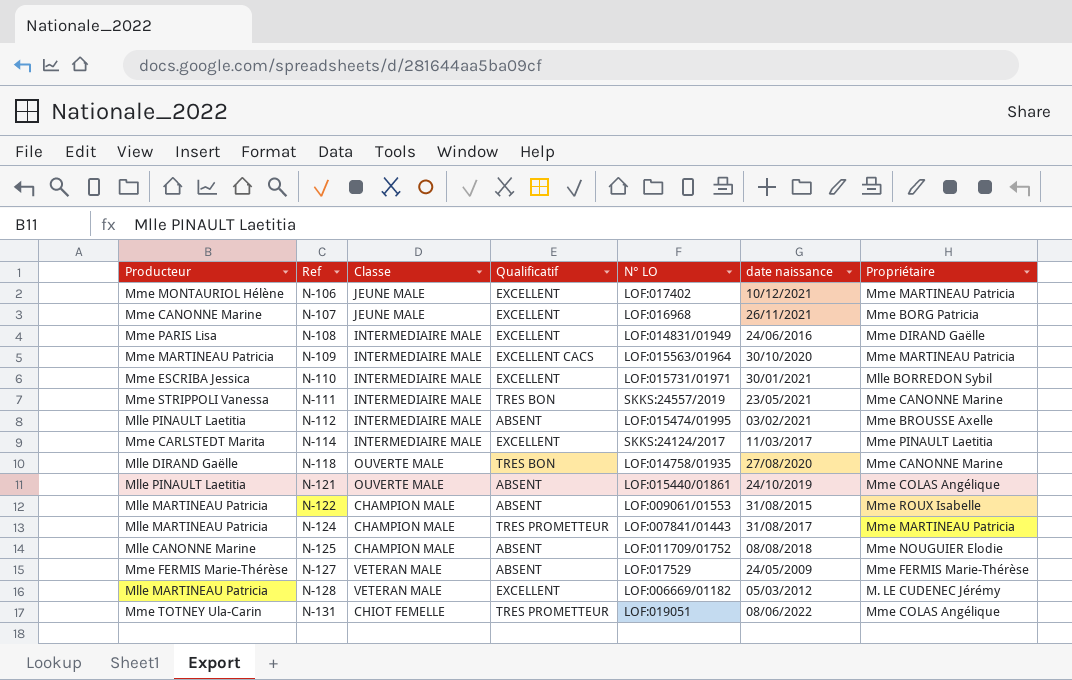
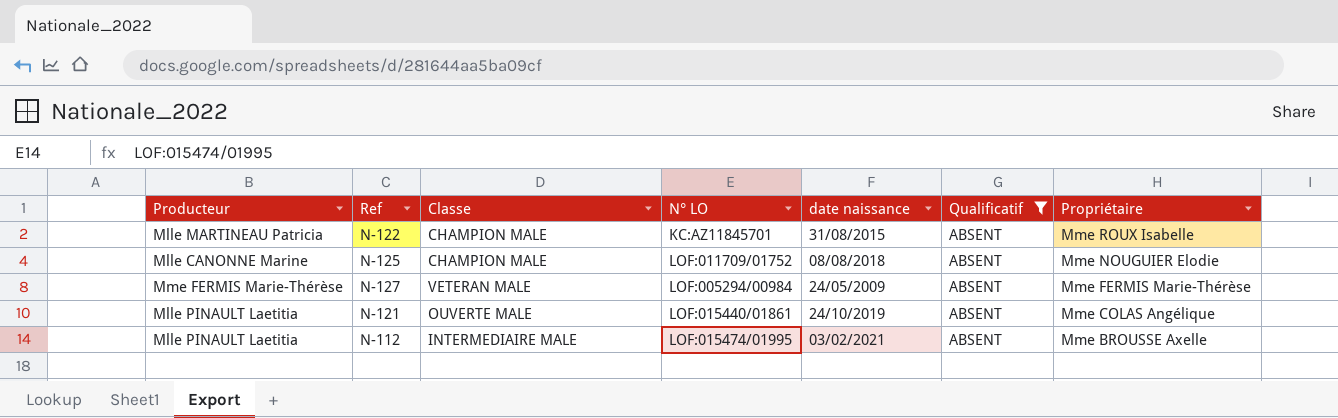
filter: none -> Qualificatif = ABSENT
row order: Ref ascending -> Propriétaire descending
column Qualificatif | position: 4 -> 6
N-122 | N° LO: LOF:009061/01553 -> KC:AZ11845701
N-127 | N° LO: LOF:017529 -> LOF:005294/00984

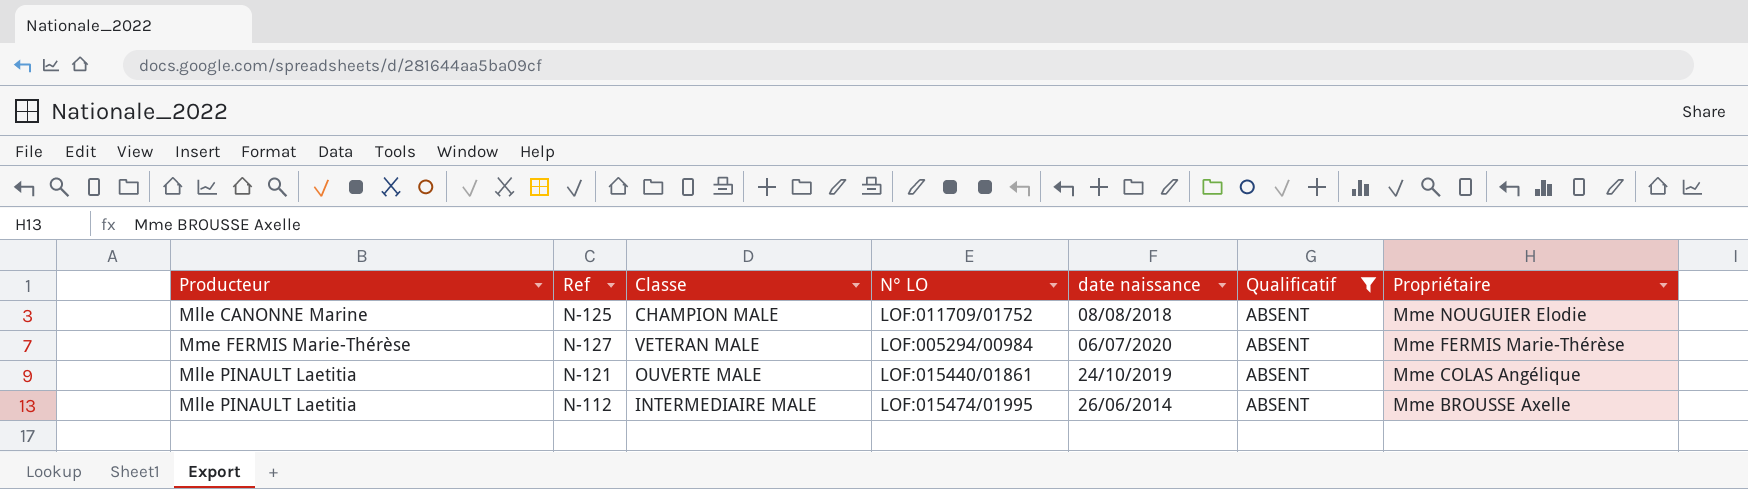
row N-122: Mlle MARTINEAU Patricia | CHAMPION MALE | KC:AZ11845701 | 31/08/2015 | ABSENT | Mme ROUX Isabelle -> none
N-127 | date naissance: 24/05/2009 -> 06/07/2020
N-112 | date naissance: 03/02/2021 -> 26/06/2014

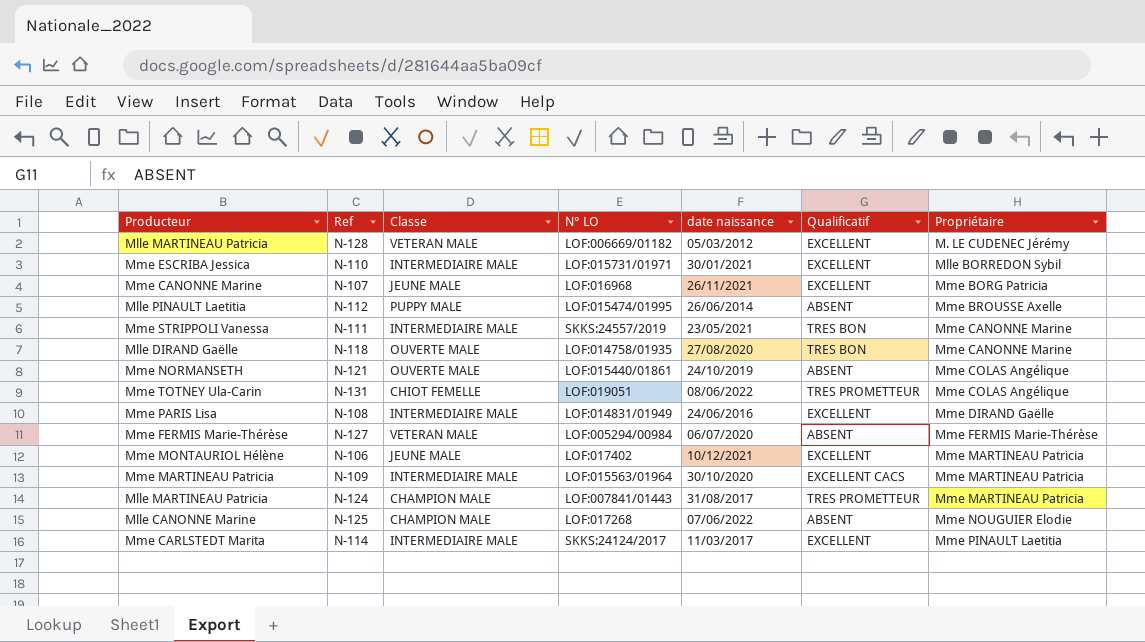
filter: Qualificatif = ABSENT -> none
row order: Propriétaire descending -> Propriétaire ascending
N-112 | Classe: INTERMEDIAIRE MALE -> PUPPY MALE
N-121 | Producteur: Mlle PINAULT Laetitia -> Mme NORMANSETH
N-125 | N° LO: LOF:011709/01752 -> LOF:017268
N-125 | date naissance: 08/08/2018 -> 07/06/2022

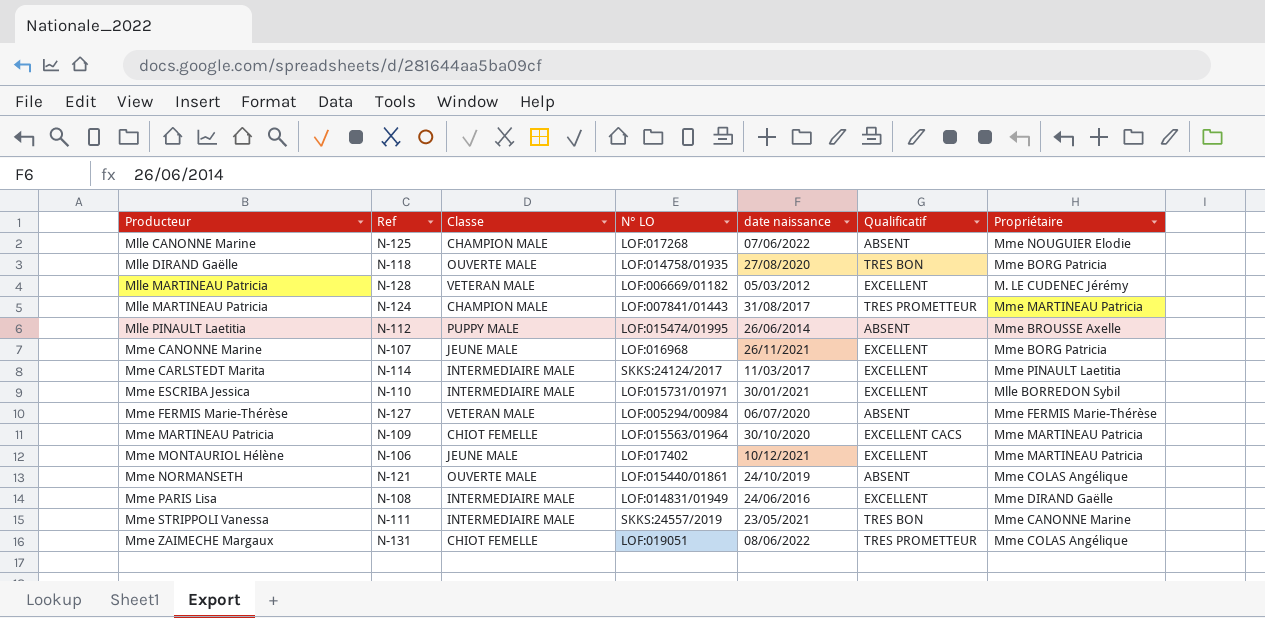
row order: Propriétaire ascending -> Producteur ascending
N-118 | Propriétaire: Mme CANONNE Marine -> Mme BORG Patricia
N-109 | Classe: INTERMEDIAIRE MALE -> CHIOT FEMELLE
N-131 | Producteur: Mme TOTNEY Ula-Carin -> Mme ZAIMECHE Margaux

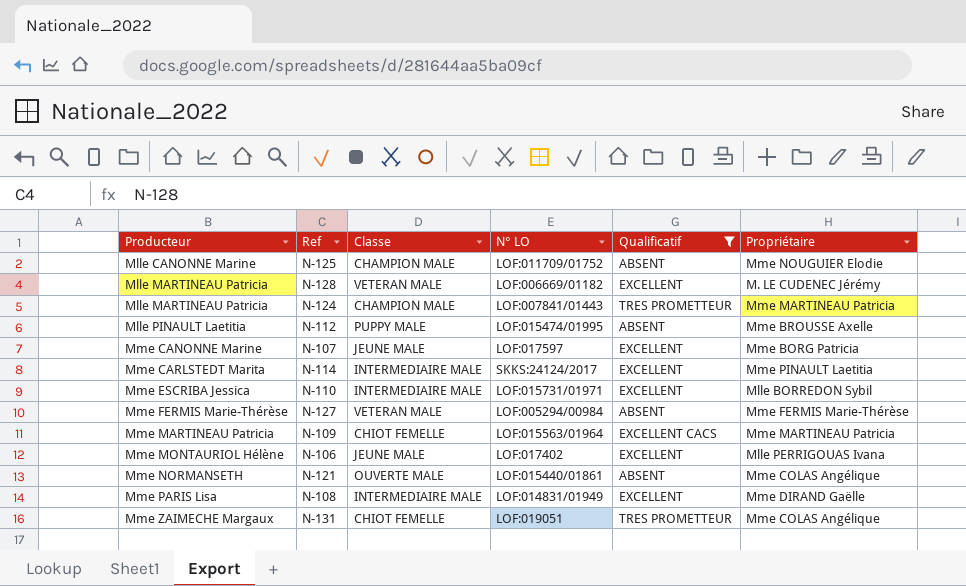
filter: none -> Qualificatif != TRES BON
column date naissance | position: 5 -> none
N-125 | N° LO: LOF:017268 -> LOF:011709/01752
N-107 | N° LO: LOF:016968 -> LOF:017597
N-106 | Propriétaire: Mme MARTINEAU Patricia -> Mlle PERRIGOUAS Ivana

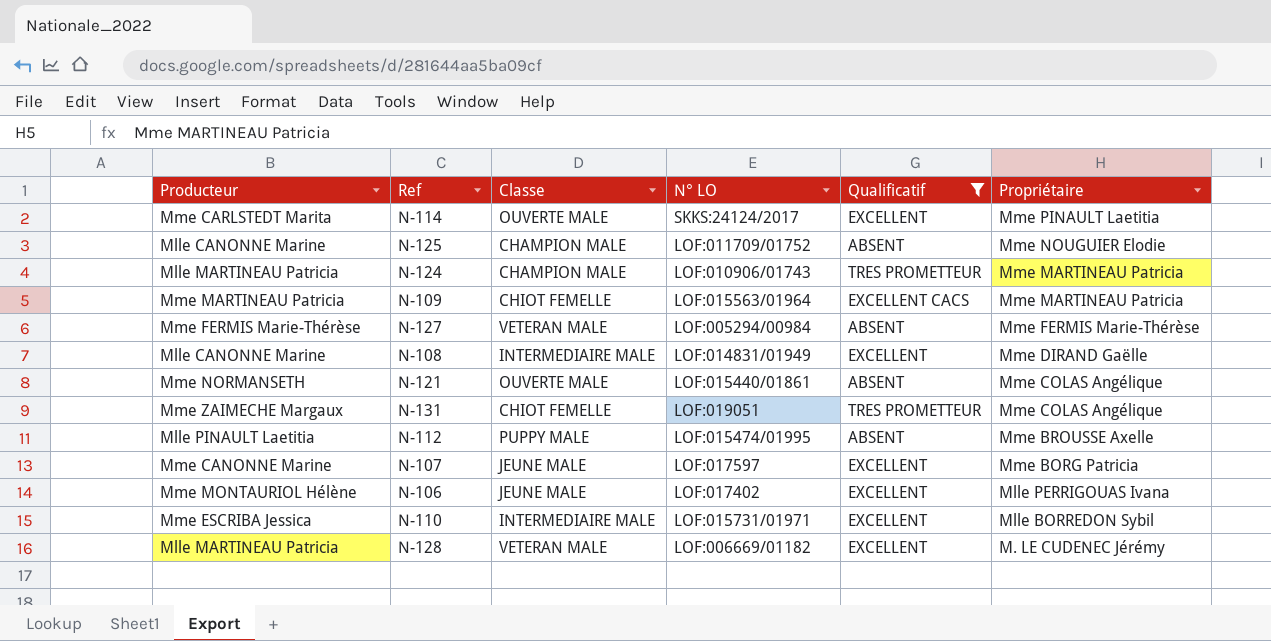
row order: Producteur ascending -> Propriétaire descending
N-114 | Classe: INTERMEDIAIRE MALE -> OUVERTE MALE
N-124 | N° LO: LOF:007841/01443 -> LOF:010906/01743
N-108 | Producteur: Mme PARIS Lisa -> Mlle CANONNE Marine

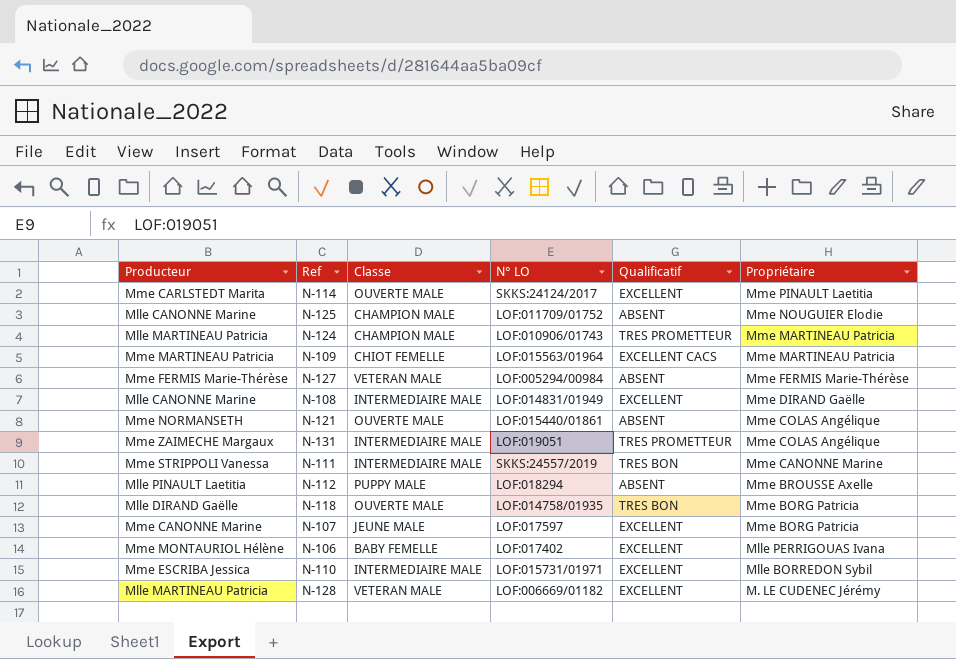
filter: Qualificatif != TRES BON -> none
N-131 | Classe: CHIOT FEMELLE -> INTERMEDIAIRE MALE
N-112 | N° LO: LOF:015474/01995 -> LOF:018294
N-106 | Classe: JEUNE MALE -> BABY FEMELLE

